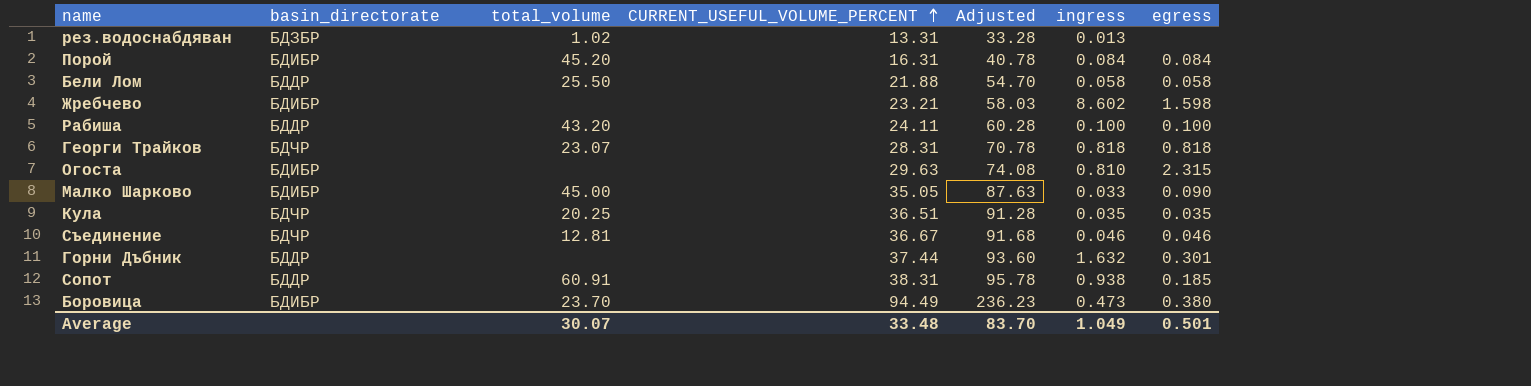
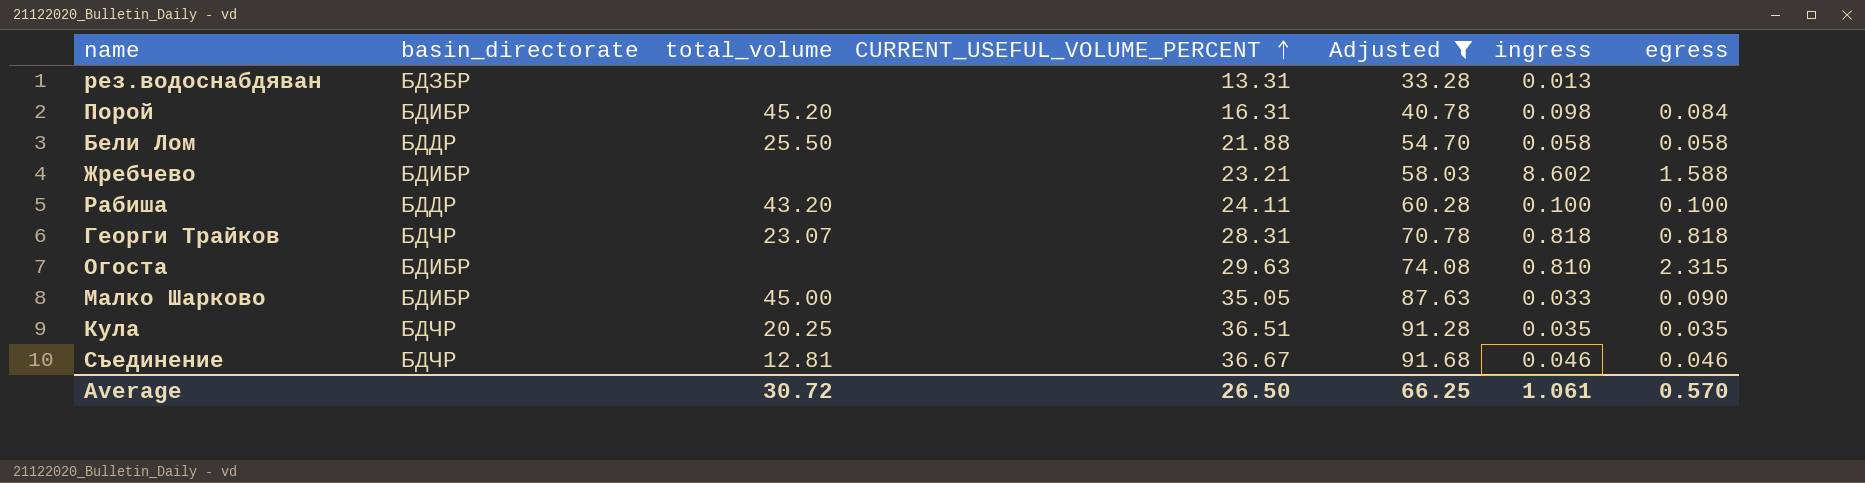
filter: none -> Adjusted <= 91.68
рез.водоснабдяван | total_volume: 1.02 -> none
Порой | ingress: 0.084 -> 0.098
Жребчево | egress: 1.598 -> 1.588
Average | total_volume: 30.07 -> 30.72
Average | CURRENT_USEFUL_VOLUME_PERCENT: 33.48 -> 26.50
Average | Adjusted: 83.70 -> 66.25
Average | ingress: 1.049 -> 1.061
Average | egress: 0.501 -> 0.570

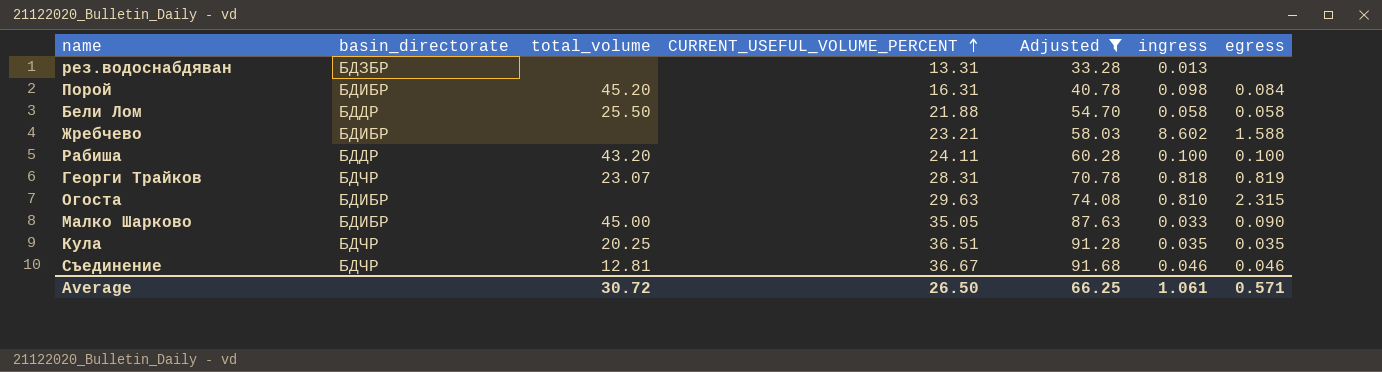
Георги Трайков | egress: 0.818 -> 0.819
Average | egress: 0.570 -> 0.571

